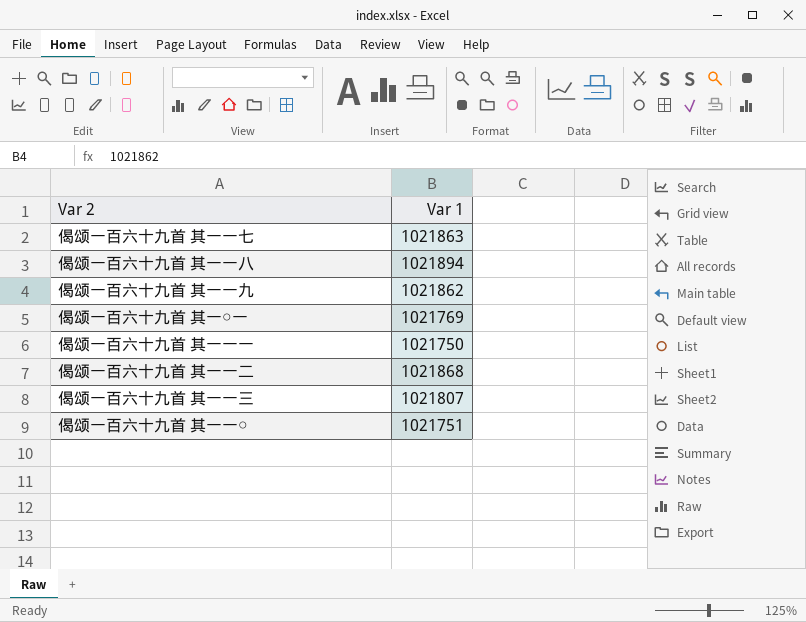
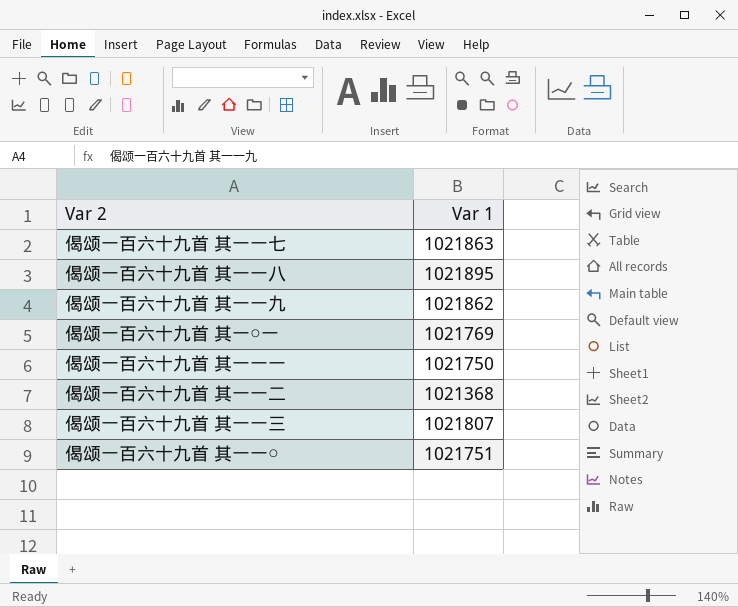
偈颂一百六十九首 其一一八 | Var 1: 1021894 -> 1021895
偈颂一百六十九首 其一一二 | Var 1: 1021868 -> 1021368

